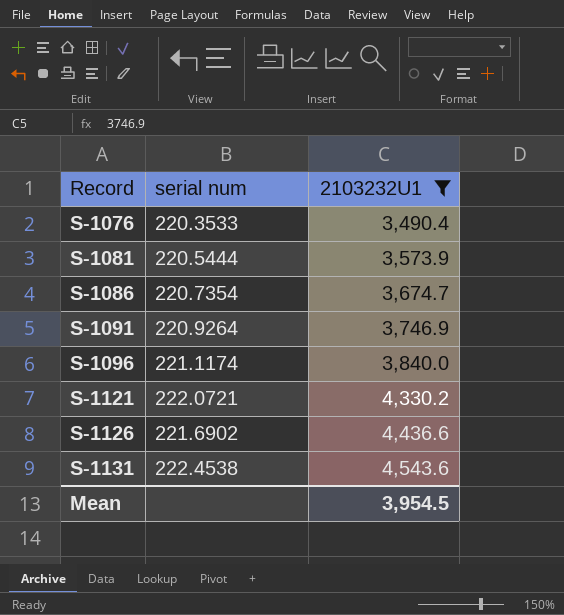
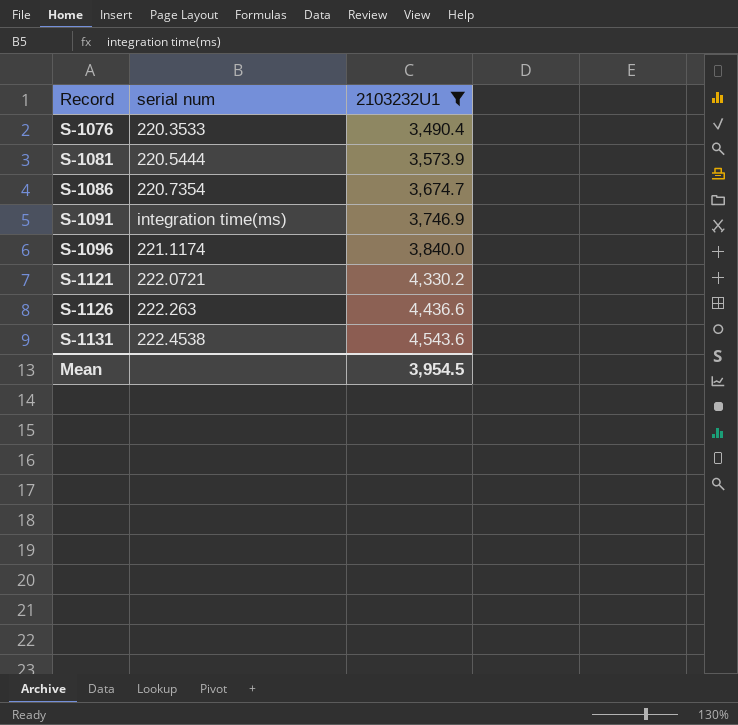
S-1091 | serial num: 220.9264 -> integration time(ms)
S-1126 | serial num: 221.6902 -> 222.263

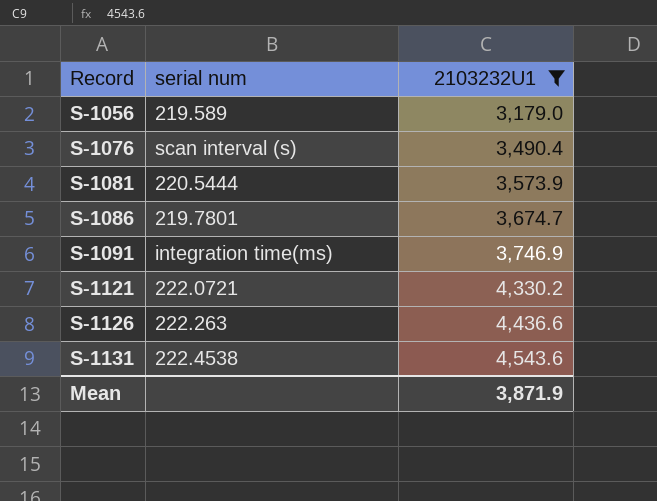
row S-1096: 221.1174 | 3,840.0 -> none
row S-1056: none -> 219.589 | 3,179.0
S-1076 | serial num: 220.3533 -> scan interval (s)
S-1086 | serial num: 220.7354 -> 219.7801
Mean | 2103232U1: 3,954.5 -> 3,871.9

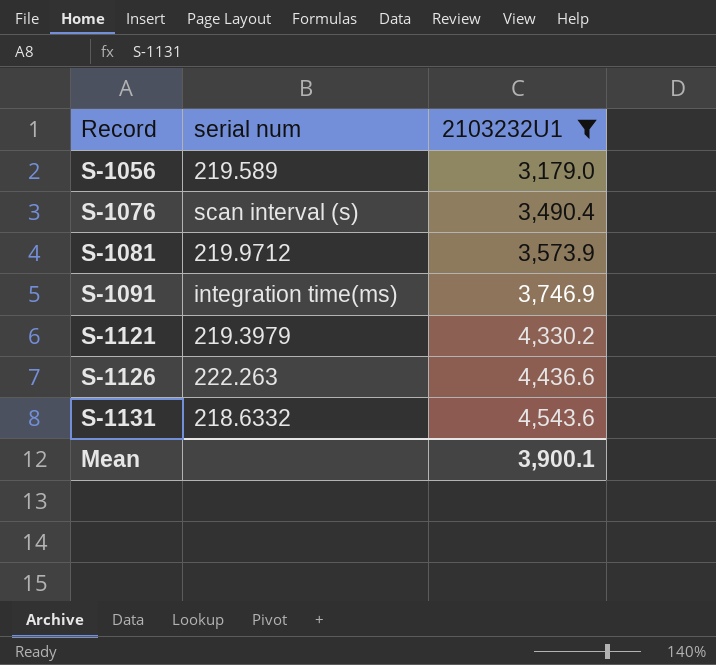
row S-1086: 219.7801 | 3,674.7 -> none
S-1081 | serial num: 220.5444 -> 219.9712
S-1121 | serial num: 222.0721 -> 219.3979
S-1131 | serial num: 222.4538 -> 218.6332
Mean | 2103232U1: 3,871.9 -> 3,900.1

